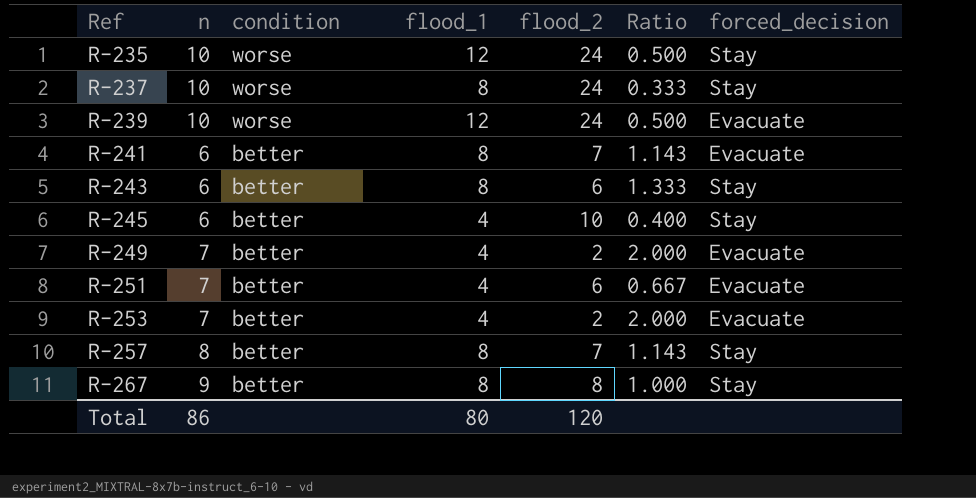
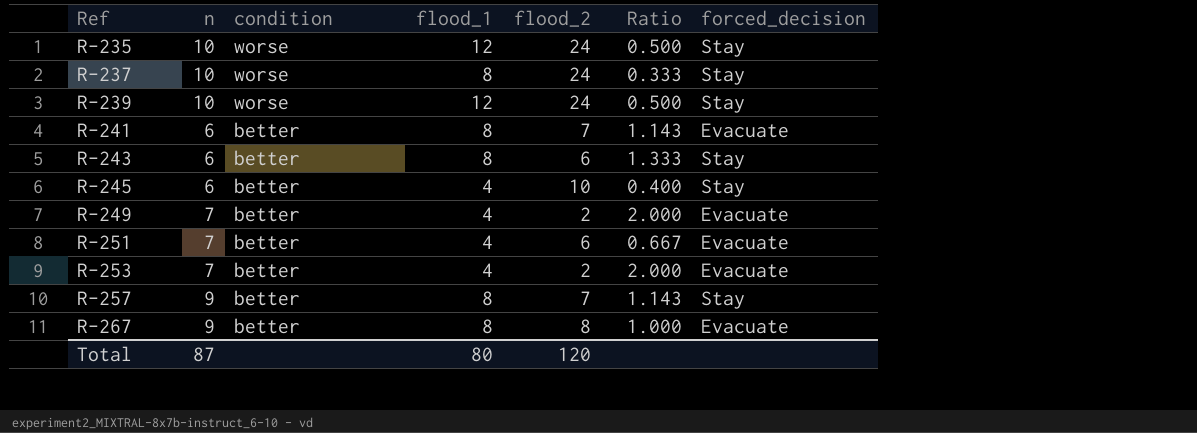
R-239 | forced_decision: Evacuate -> Stay
R-257 | n: 8 -> 9
R-267 | forced_decision: Stay -> Evacuate
Total | n: 86 -> 87

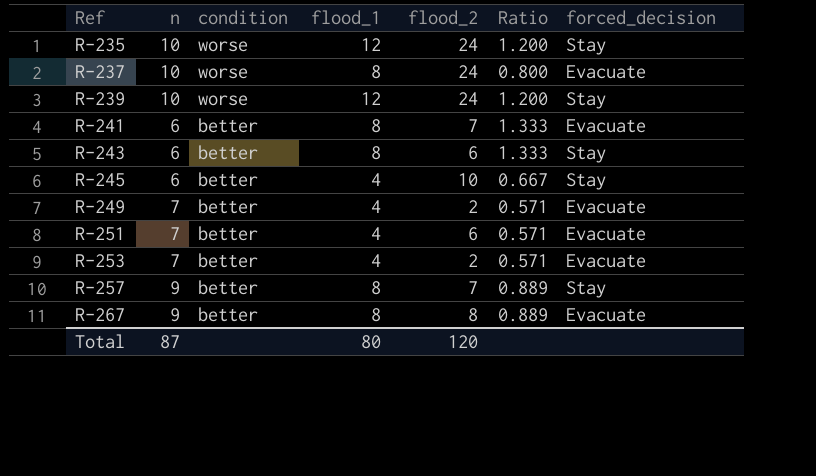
column Ratio | formula: [flood_1] / [flood_2] -> [flood_1] / [n]
R-237 | forced_decision: Stay -> Evacuate

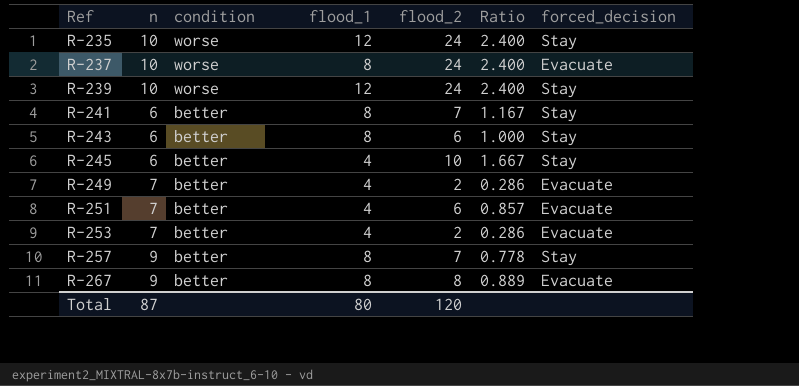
column Ratio | formula: [flood_1] / [n] -> [flood_2] / [n]
R-241 | forced_decision: Evacuate -> Stay

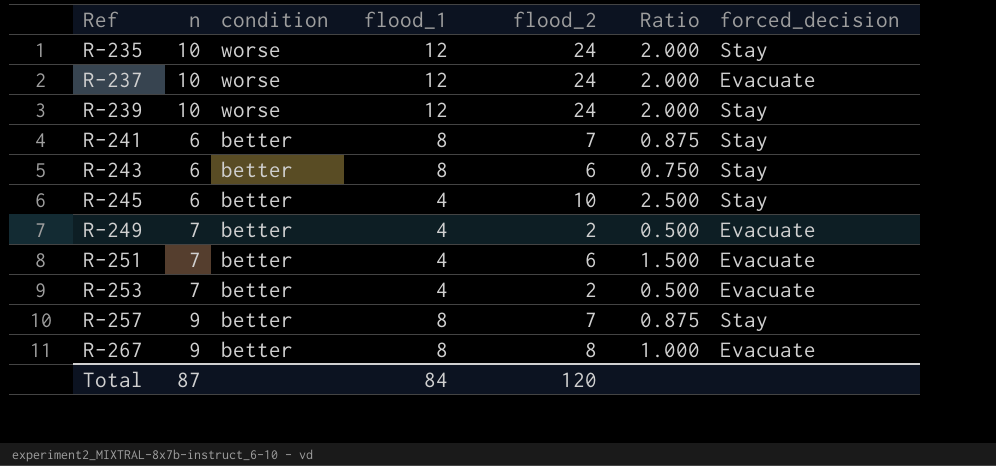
column Ratio | formula: [flood_2] / [n] -> [flood_2] / [flood_1]
R-237 | flood_1: 8 -> 12
Total | flood_1: 80 -> 84

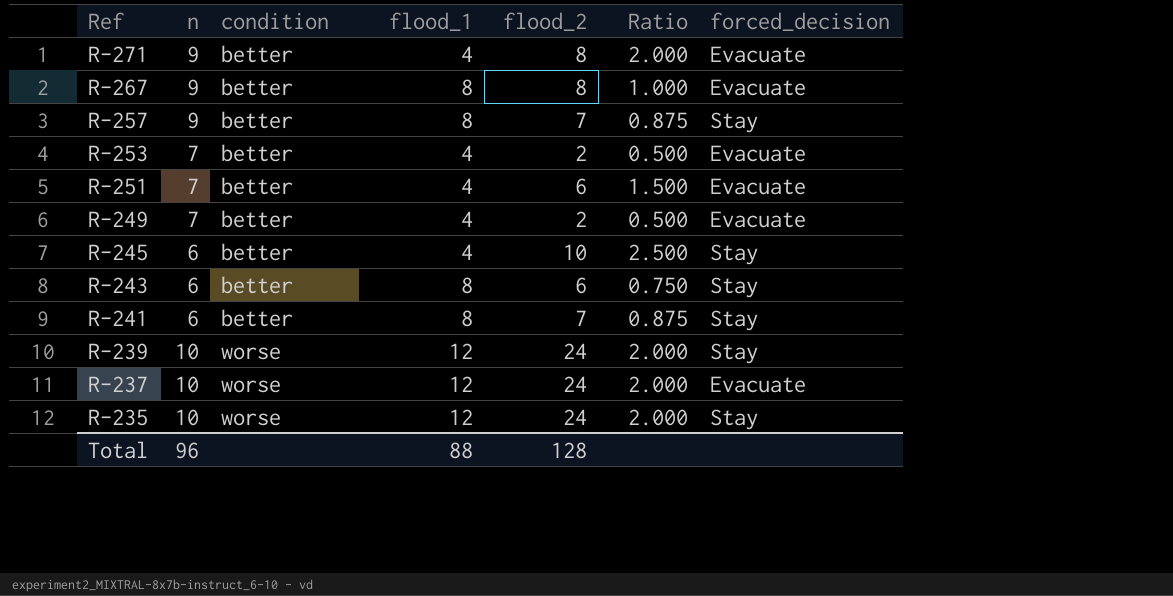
row order: Ref ascending -> Ref descending
row R-271: none -> 9 | better | 4 | 8 | 2.000 | Evacuate
Total | n: 87 -> 96
Total | flood_1: 84 -> 88
Total | flood_2: 120 -> 128

